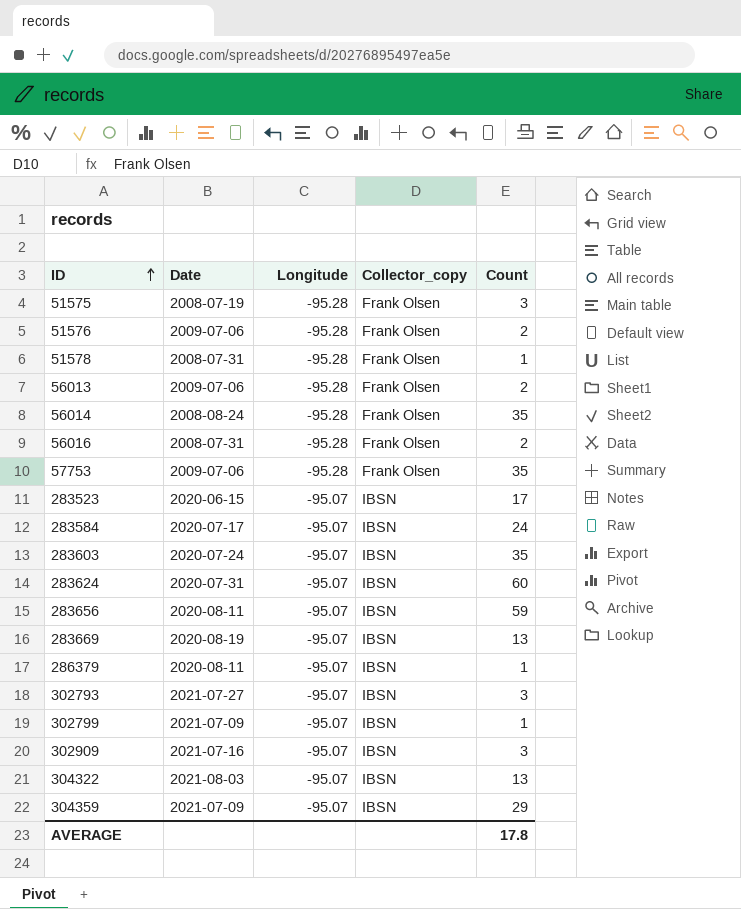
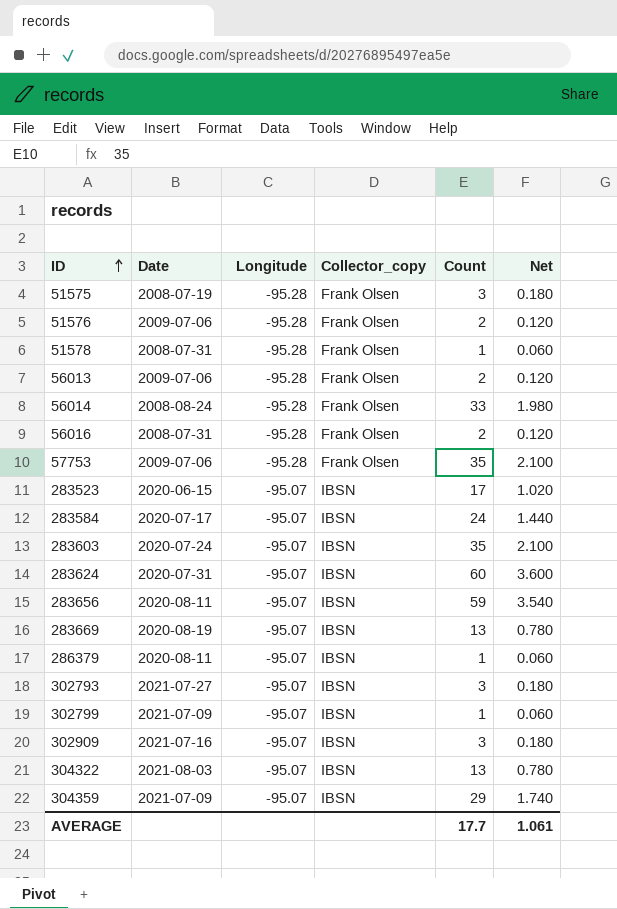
column Net | formula: none -> [Count] * 0.06
56014 | Count: 35 -> 33
AVERAGE | Count: 17.8 -> 17.7

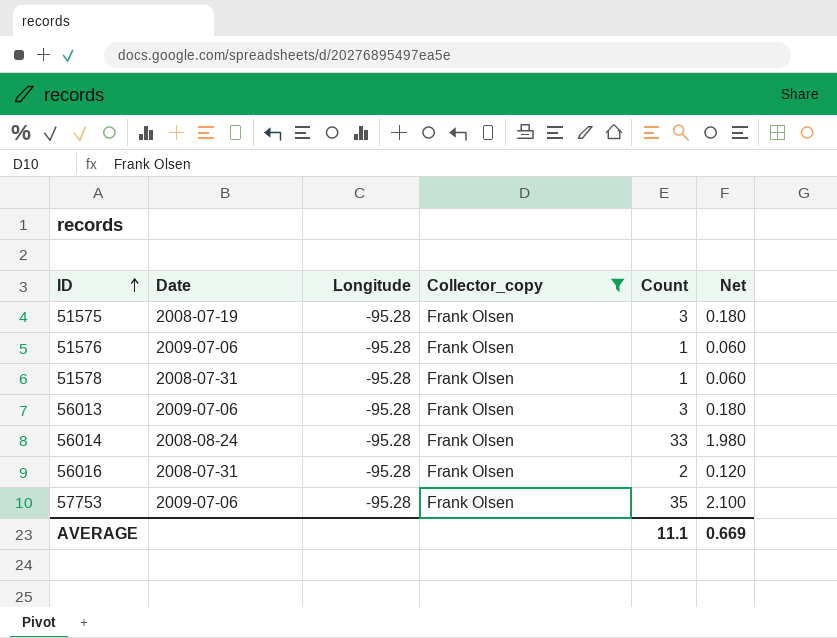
filter: none -> Collector_copy = Frank Olsen
51576 | Count: 2 -> 1
51576 | Net: 0.120 -> 0.060
56013 | Count: 2 -> 3
56013 | Net: 0.120 -> 0.180
AVERAGE | Count: 17.7 -> 11.1
AVERAGE | Net: 1.061 -> 0.669

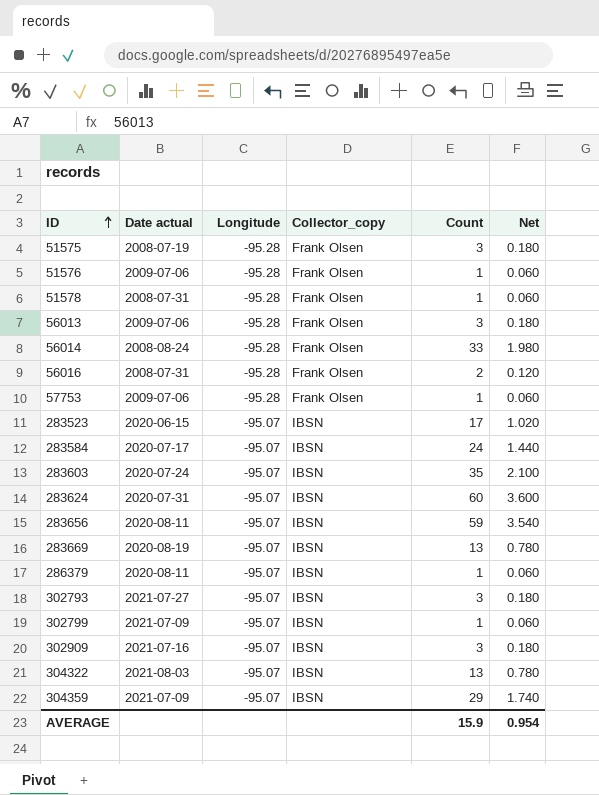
filter: Collector_copy = Frank Olsen -> none
column name: Date -> Date actual
57753 | Count: 35 -> 1
57753 | Net: 2.100 -> 0.060
AVERAGE | Count: 11.1 -> 15.9
AVERAGE | Net: 0.669 -> 0.954

